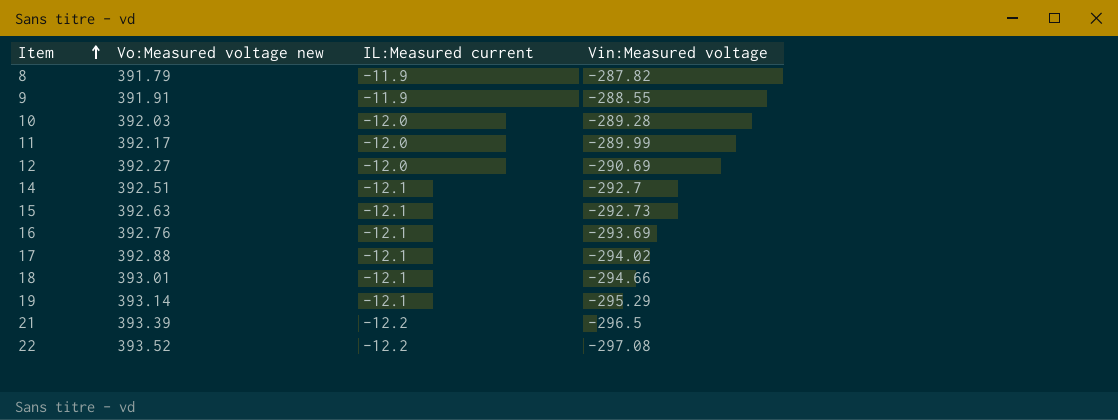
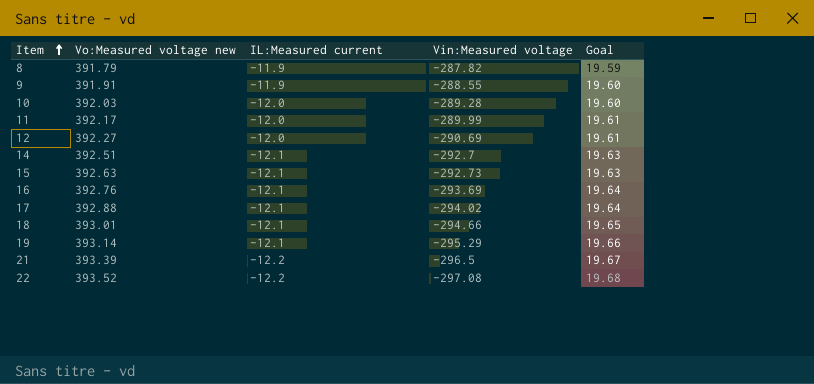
column Goal | formula: none -> [Vo:Measured voltage new] * 0.05

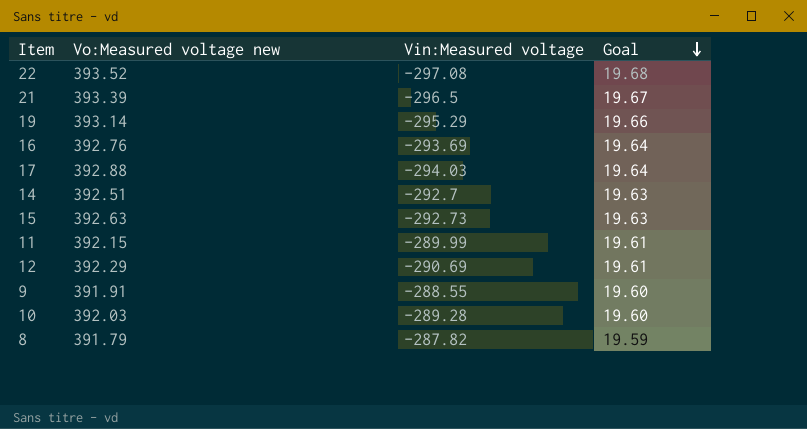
row order: Item ascending -> Goal descending
column IL:Measured current | position: 3 -> none
row 18: 393.01 | -12.1 | -294.66 | 19.65 -> none
17 | Vin:Measured voltage: -294.02 -> -294.03
11 | Vo:Measured voltage new: 392.17 -> 392.15
12 | Vo:Measured voltage new: 392.27 -> 392.29

